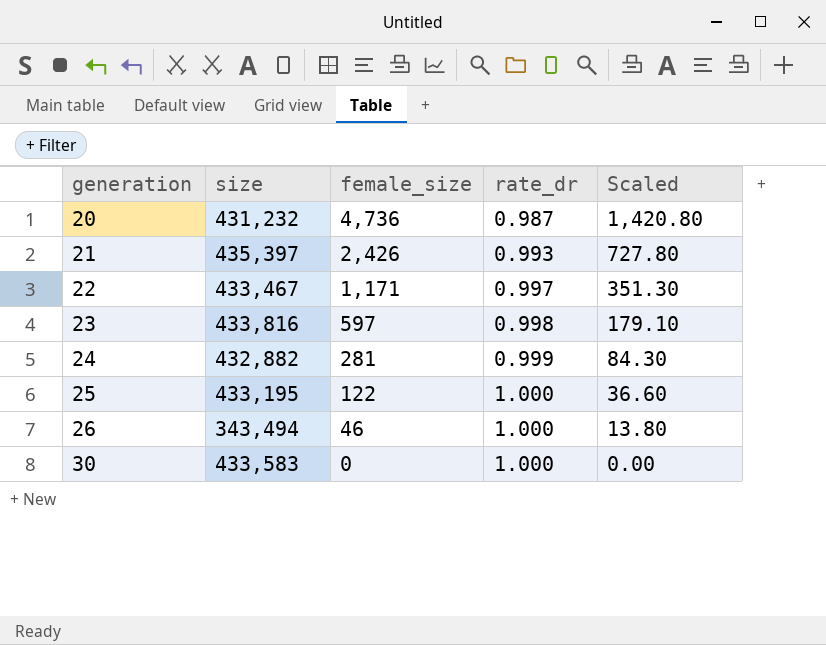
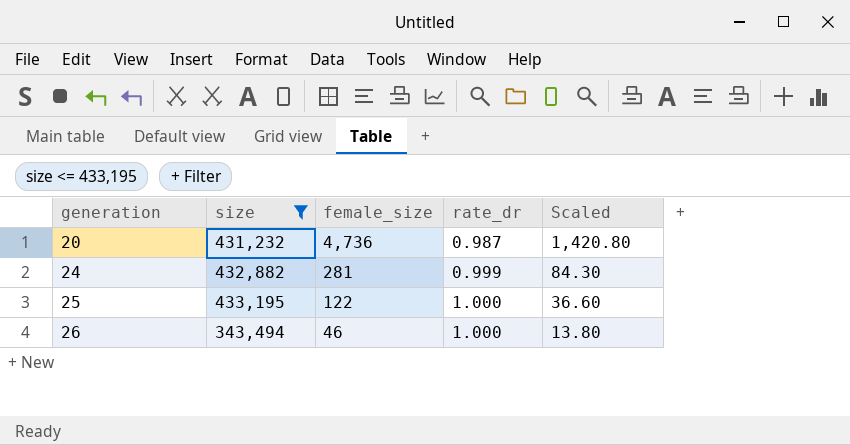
filter: none -> size <= 433,195

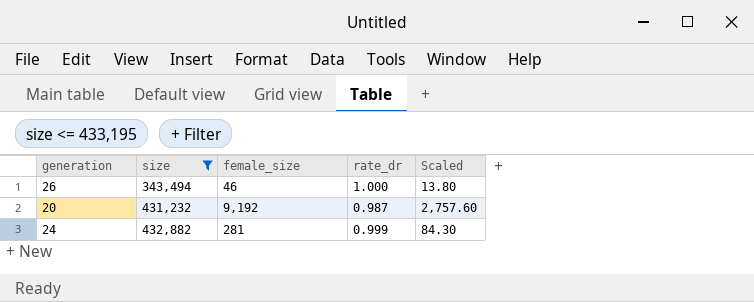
row order: generation ascending -> size ascending
row 25: 433,195 | 122 | 1.000 | 36.60 -> none
20 | female_size: 4,736 -> 9,192
20 | Scaled: 1,420.80 -> 2,757.60

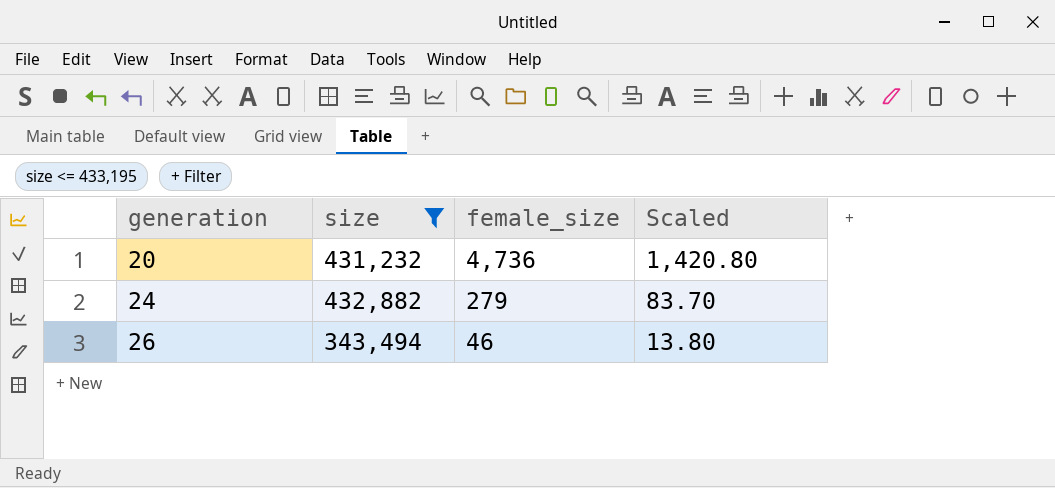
row order: size ascending -> generation ascending
column rate_dr | position: 4 -> none
20 | female_size: 9,192 -> 4,736
20 | Scaled: 2,757.60 -> 1,420.80
24 | female_size: 281 -> 279
24 | Scaled: 84.30 -> 83.70

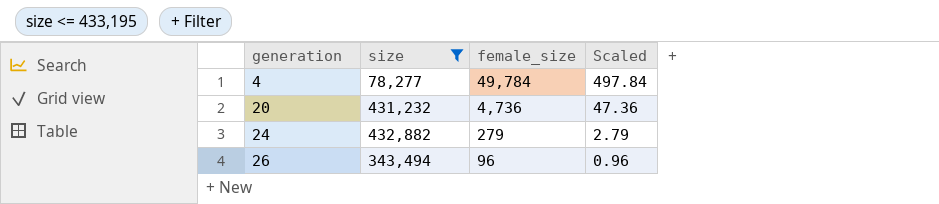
column Scaled | formula: [female_size] * 0.3 -> [female_size] * 0.01
row 4: none -> 78,277 | 49,784 | 497.84
26 | female_size: 46 -> 96

